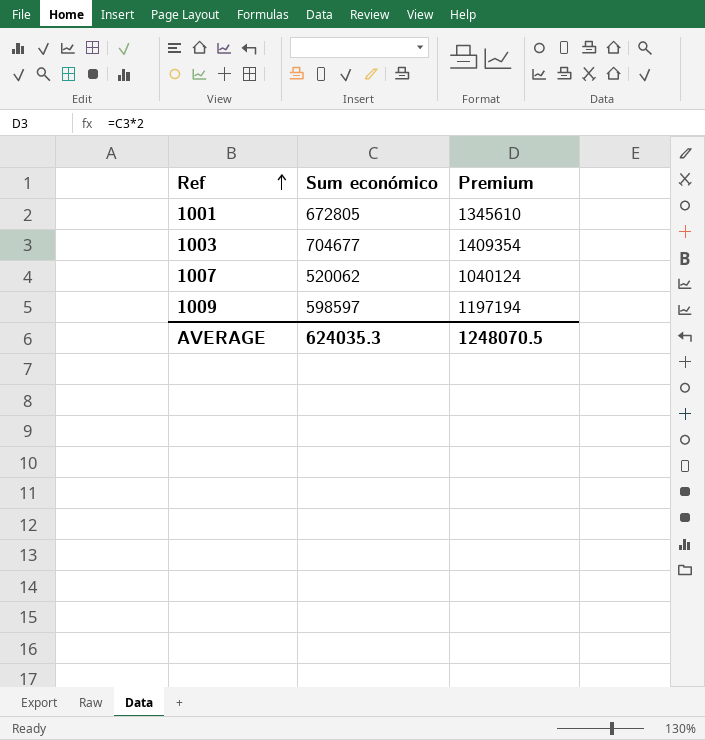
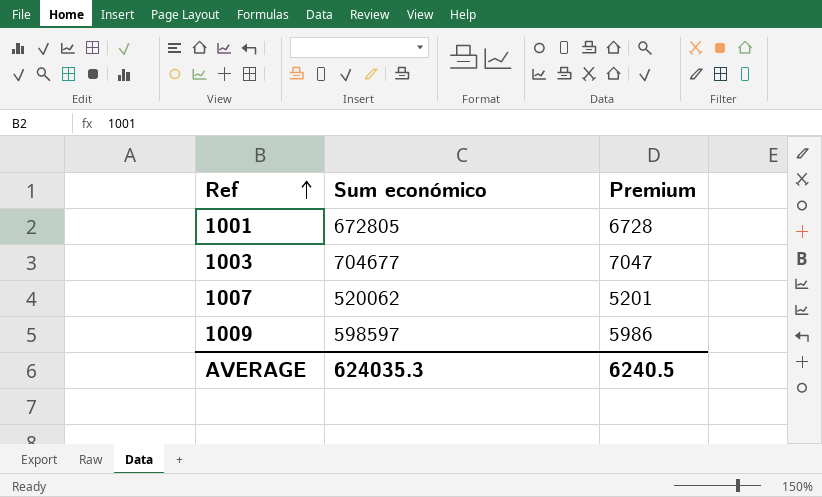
column Premium | formula: [Sum económico] * 2 -> [Sum económico] * 0.01
AVERAGE | Premium: 1248070.5 -> 6240.5

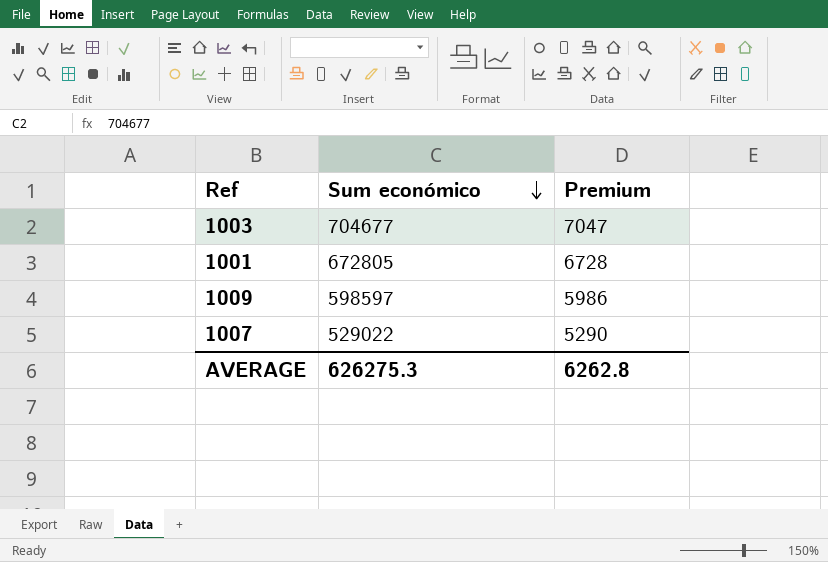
row order: Ref ascending -> Sum económico descending
1007 | Sum económico: 520062 -> 529022
1007 | Premium: 5201 -> 5290
AVERAGE | Sum económico: 624035.3 -> 626275.3
AVERAGE | Premium: 6240.5 -> 6262.8

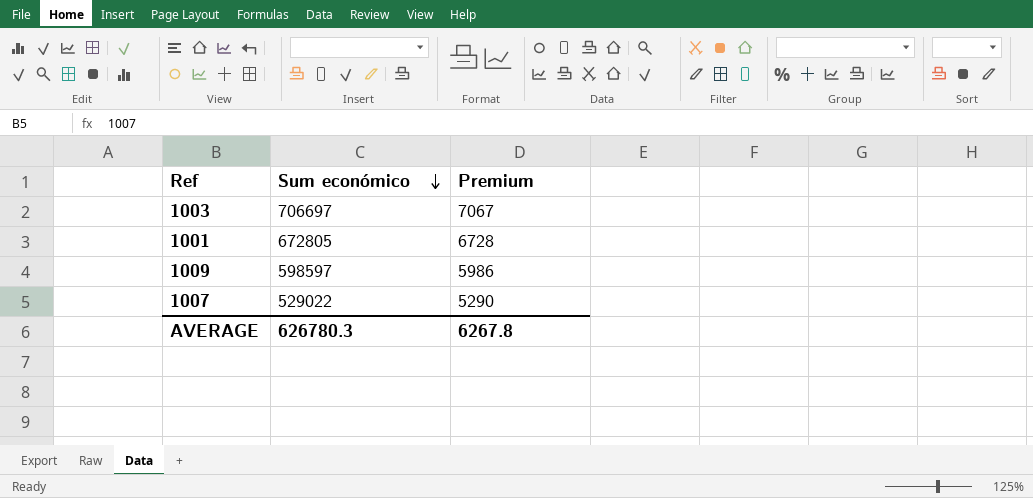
1003 | Sum económico: 704677 -> 706697
1003 | Premium: 7047 -> 7067
AVERAGE | Sum económico: 626275.3 -> 626780.3
AVERAGE | Premium: 6262.8 -> 6267.8

